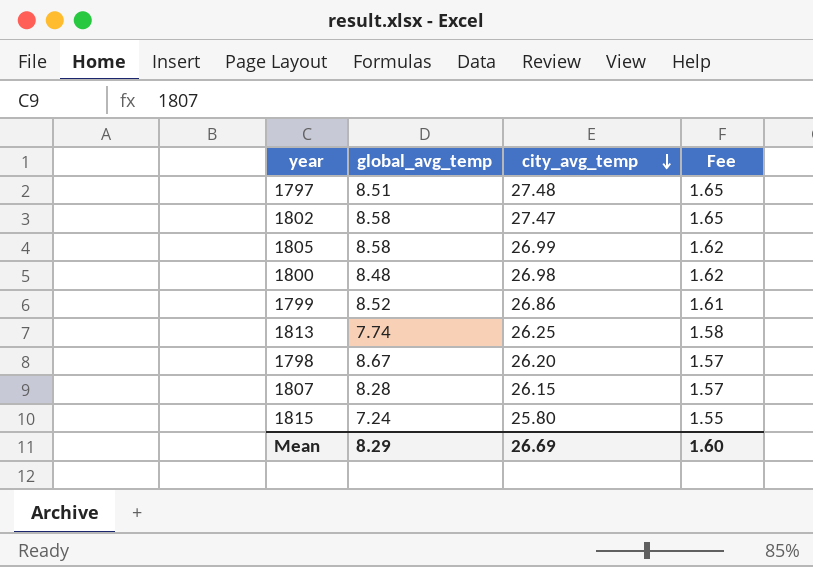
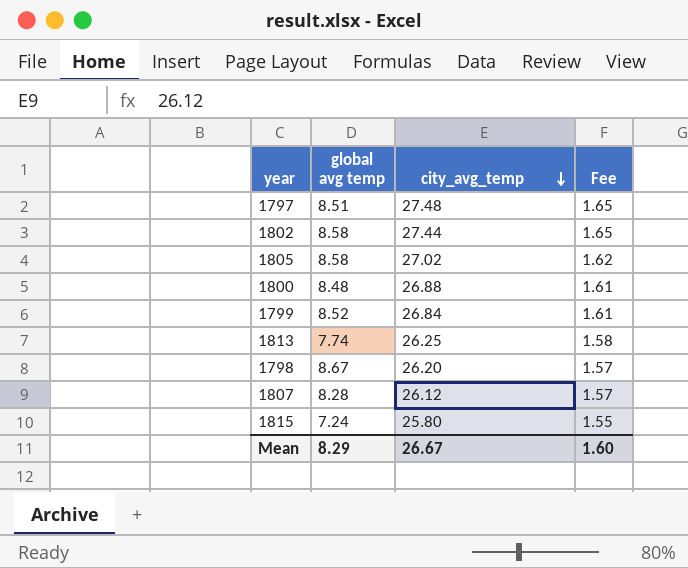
column name: global_avg_temp -> global avg temp
1802 | city_avg_temp: 27.47 -> 27.44
1805 | city_avg_temp: 26.99 -> 27.02
1800 | city_avg_temp: 26.98 -> 26.88
1800 | Fee: 1.62 -> 1.61
1799 | city_avg_temp: 26.86 -> 26.84
1807 | city_avg_temp: 26.15 -> 26.12
Mean | city_avg_temp: 26.69 -> 26.67

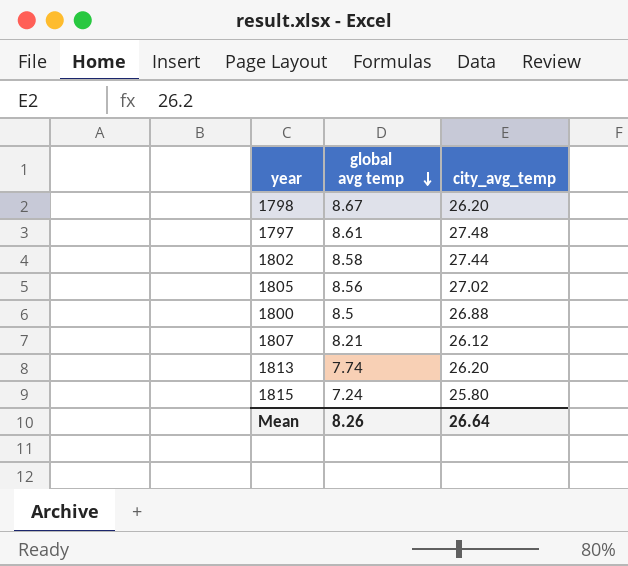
row order: city_avg_temp descending -> global avg temp descending
column Fee | formula: [city_avg_temp] * 0.06 -> none
row 1799: 8.52 | 26.84 | 1.61 -> none
1797 | global avg temp: 8.51 -> 8.61
1805 | global avg temp: 8.58 -> 8.56
1800 | global avg temp: 8.48 -> 8.5
1807 | global avg temp: 8.28 -> 8.21
1813 | city_avg_temp: 26.25 -> 26.20
Mean | global avg temp: 8.29 -> 8.26
Mean | city_avg_temp: 26.67 -> 26.64

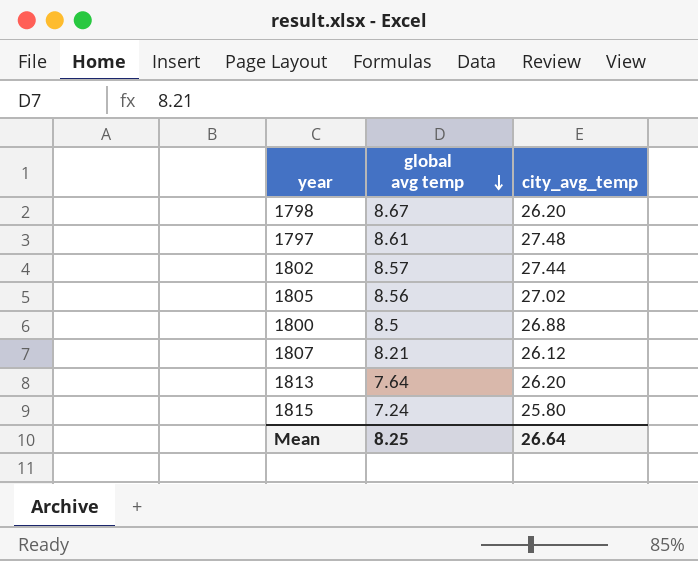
1802 | global avg temp: 8.58 -> 8.57
1813 | global avg temp: 7.74 -> 7.64
Mean | global avg temp: 8.26 -> 8.25

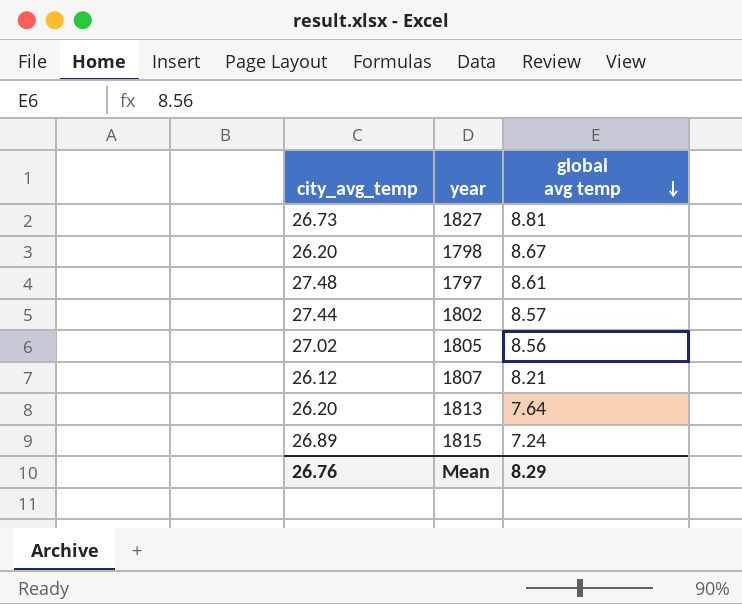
column city_avg_temp | position: 3 -> 1
row 1800: 8.5 | 26.88 -> none
row 1827: none -> 26.73 | 8.81
1815 | city_avg_temp: 25.80 -> 26.89
Mean | city_avg_temp: 26.64 -> 26.76
Mean | global avg temp: 8.25 -> 8.29

